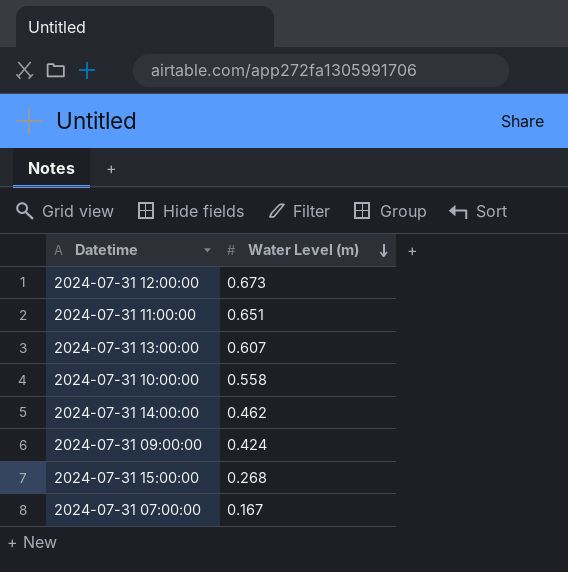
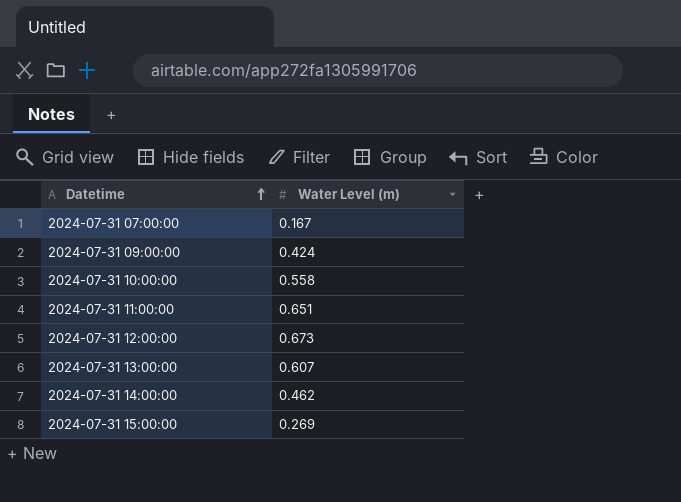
row order: Water Level (m) descending -> Datetime ascending
2024-07-31 15:00:00 | Water Level (m): 0.268 -> 0.269

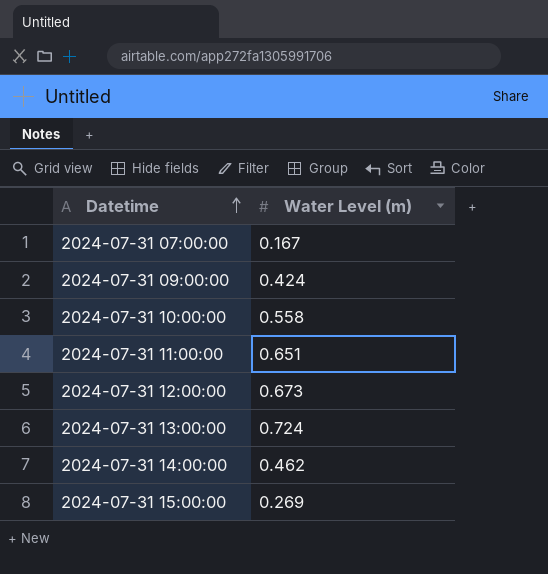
2024-07-31 13:00:00 | Water Level (m): 0.607 -> 0.724

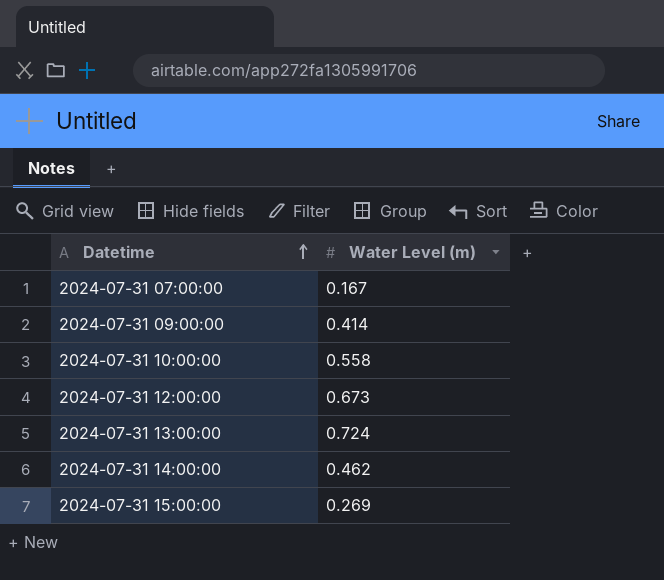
row 2024-07-31 11:00:00: 0.651 -> none
2024-07-31 09:00:00 | Water Level (m): 0.424 -> 0.414

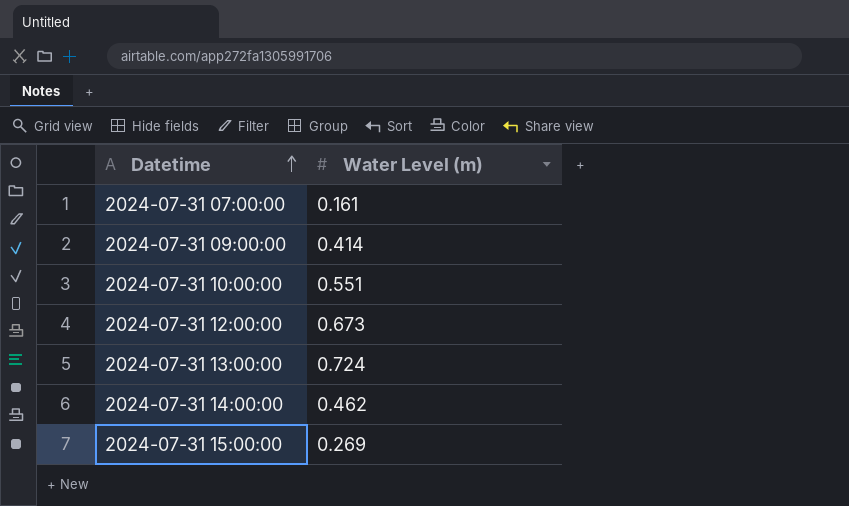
2024-07-31 07:00:00 | Water Level (m): 0.167 -> 0.161
2024-07-31 10:00:00 | Water Level (m): 0.558 -> 0.551

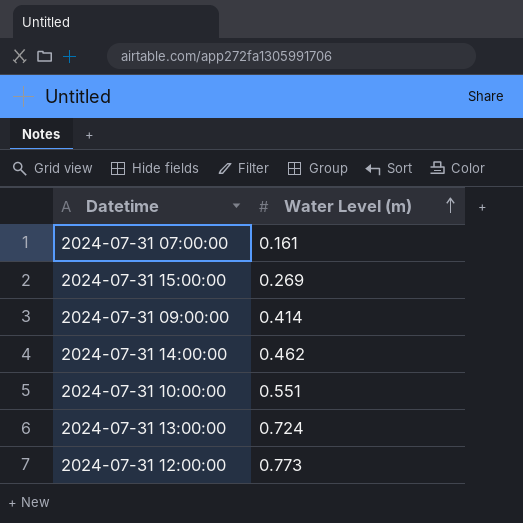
row order: Datetime ascending -> Water Level (m) ascending
2024-07-31 12:00:00 | Water Level (m): 0.673 -> 0.773

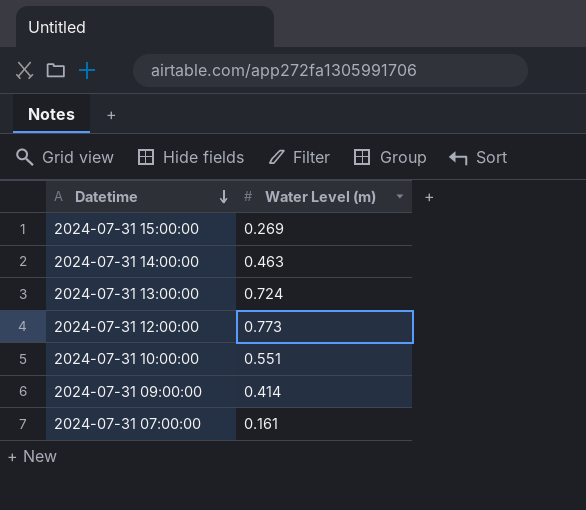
row order: Water Level (m) ascending -> Datetime descending
2024-07-31 14:00:00 | Water Level (m): 0.462 -> 0.463

